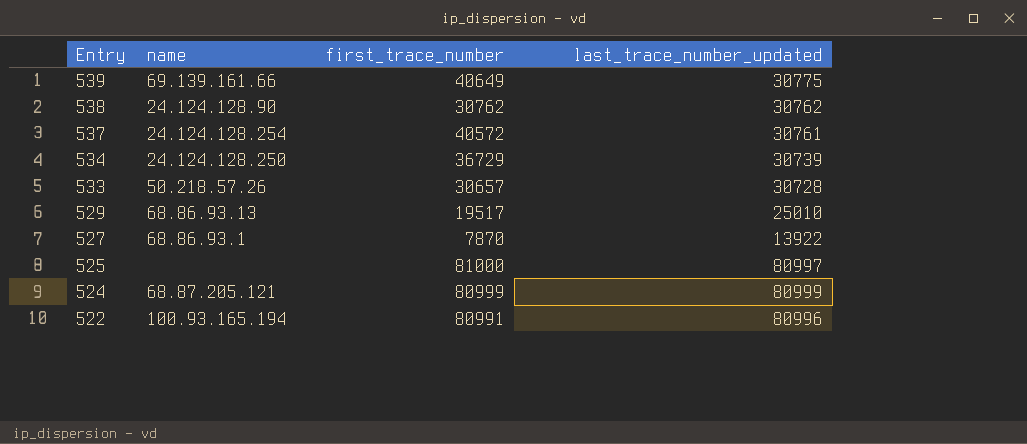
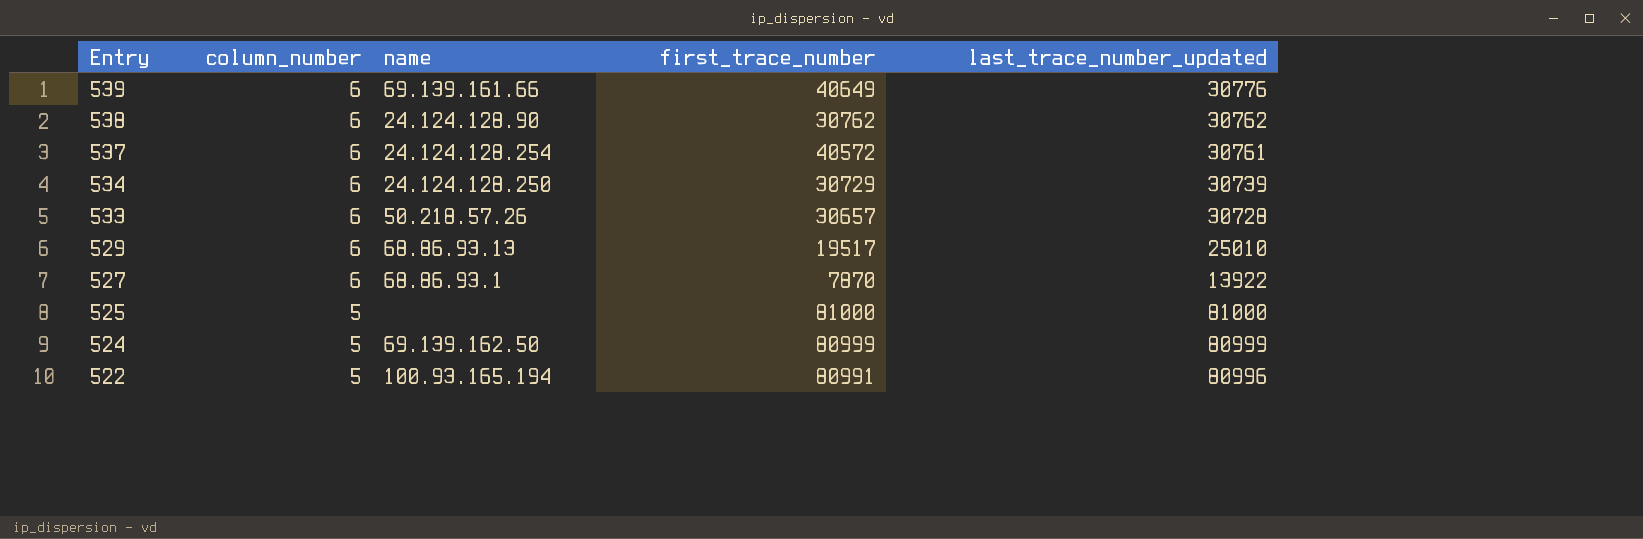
column column_number | position: none -> 2
539 | last_trace_number_updated: 30775 -> 30776
534 | first_trace_number: 36729 -> 30729
525 | last_trace_number_updated: 80997 -> 81000
524 | name: 68.87.205.121 -> 69.139.162.50

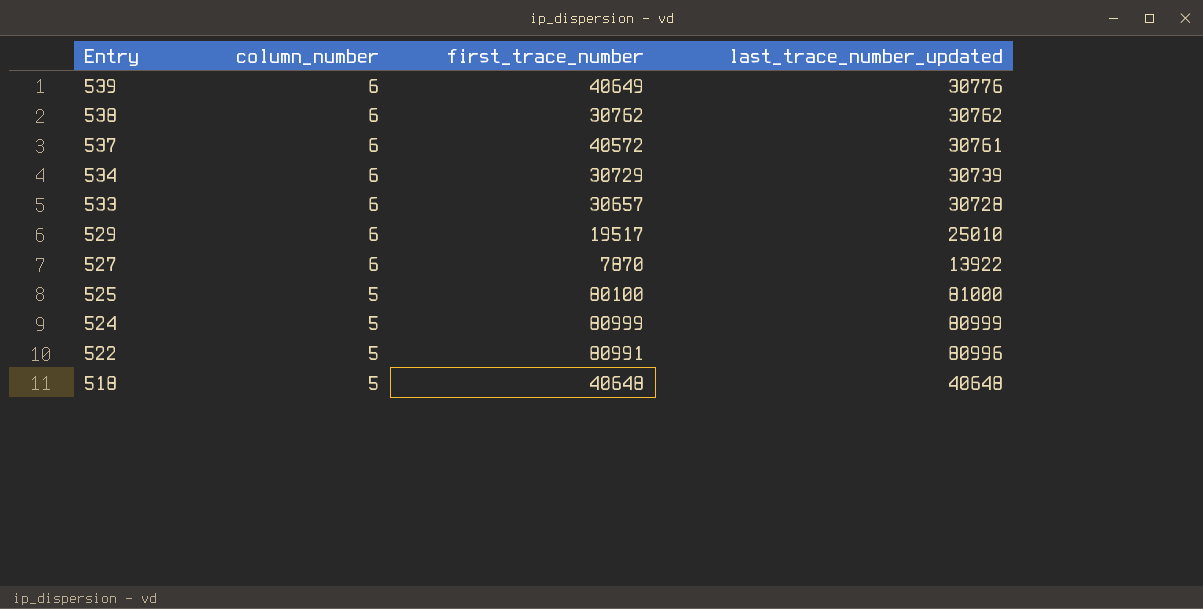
column name | position: 3 -> none
525 | first_trace_number: 81000 -> 80100
row 518: none -> 5 | 40648 | 40648

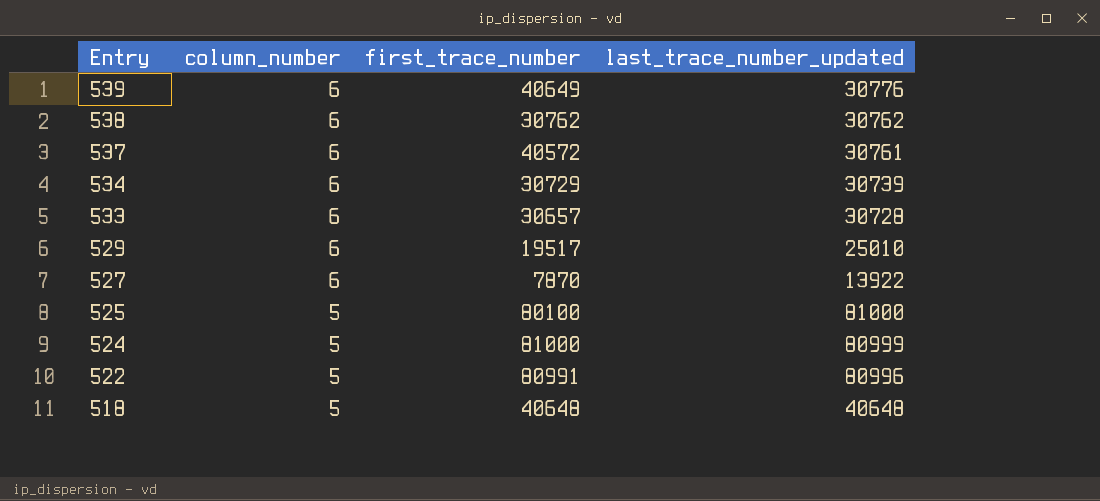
524 | first_trace_number: 80999 -> 81000

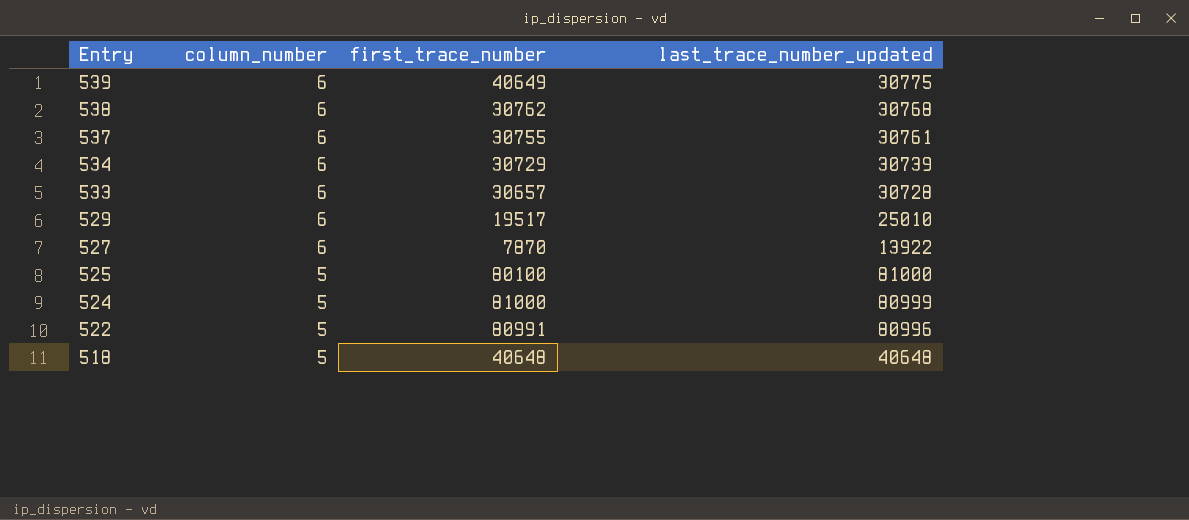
539 | last_trace_number_updated: 30776 -> 30775
538 | last_trace_number_updated: 30762 -> 30768
537 | first_trace_number: 40572 -> 30755

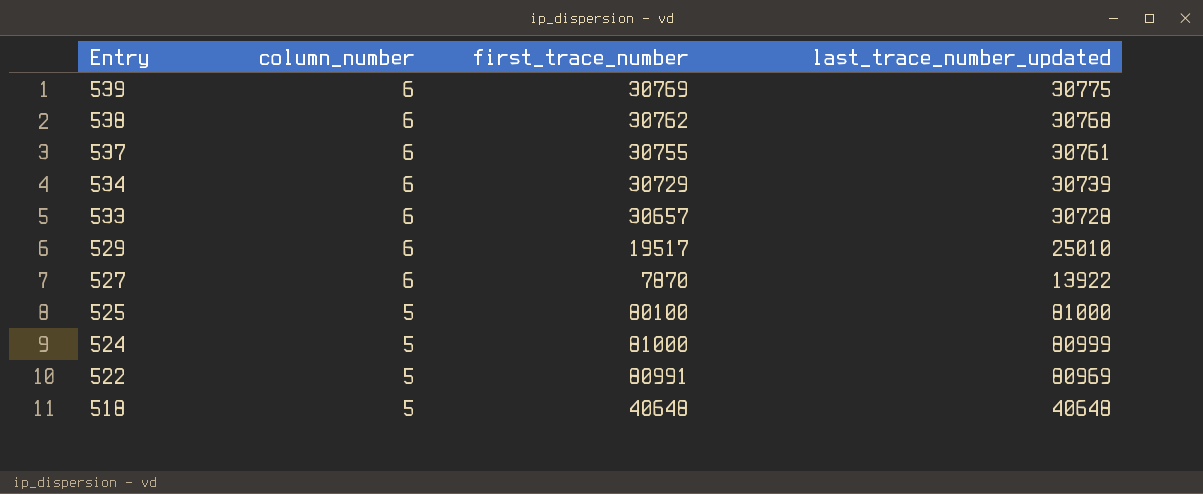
539 | first_trace_number: 40649 -> 30769
522 | last_trace_number_updated: 80996 -> 80969

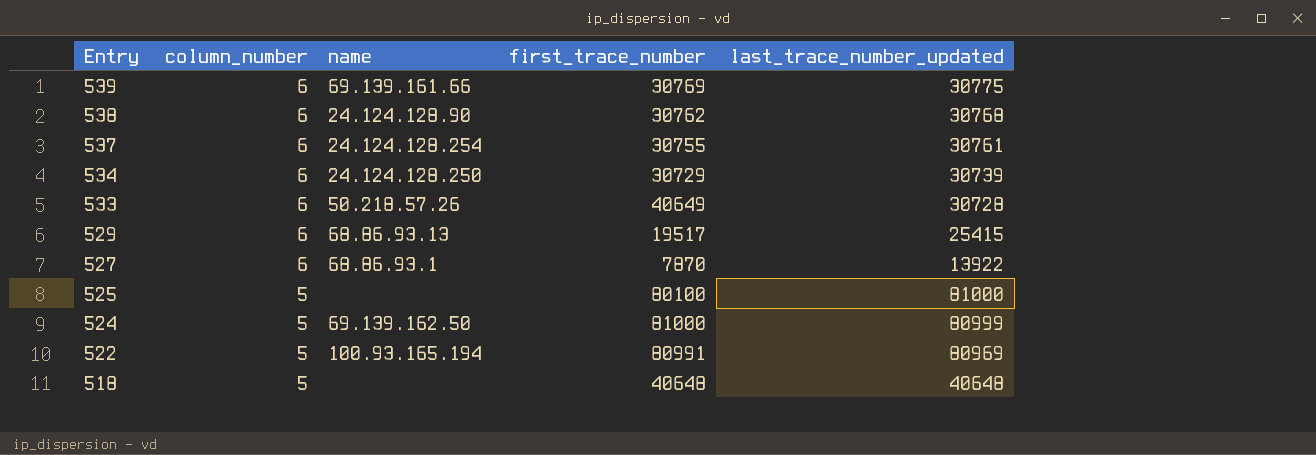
column name | position: none -> 3
533 | first_trace_number: 30657 -> 40649
529 | last_trace_number_updated: 25010 -> 25415

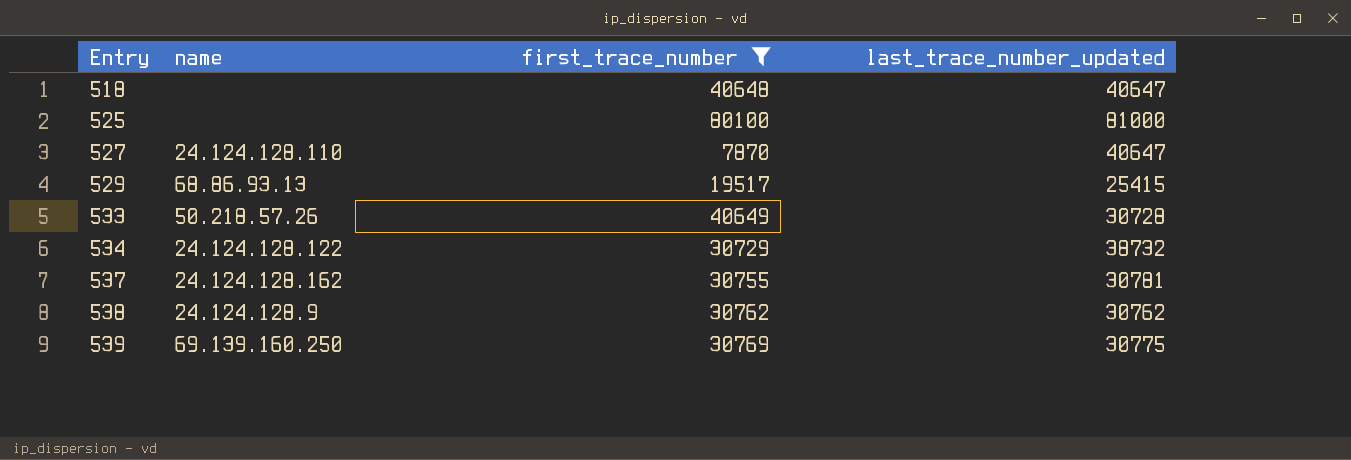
filter: none -> first_trace_number <= 80100
row order: Entry descending -> Entry ascending
column column_number | position: 2 -> none
518 | last_trace_number_updated: 40648 -> 40647
527 | name: 68.86.93.1 -> 24.124.128.110
527 | last_trace_number_updated: 13922 -> 40647
534 | name: 24.124.128.250 -> 24.124.128.122
534 | last_trace_number_updated: 30739 -> 38732
537 | name: 24.124.128.254 -> 24.124.128.162
537 | last_trace_number_updated: 30761 -> 30781
538 | name: 24.124.128.90 -> 24.124.128.9
538 | last_trace_number_updated: 30768 -> 30762
539 | name: 69.139.161.66 -> 69.139.160.250

